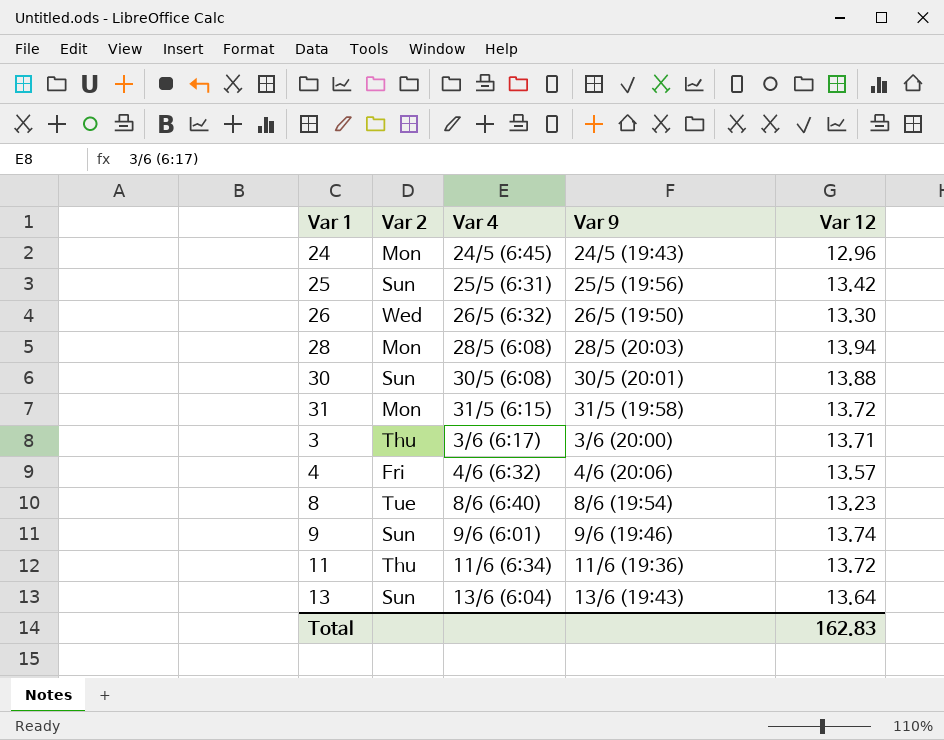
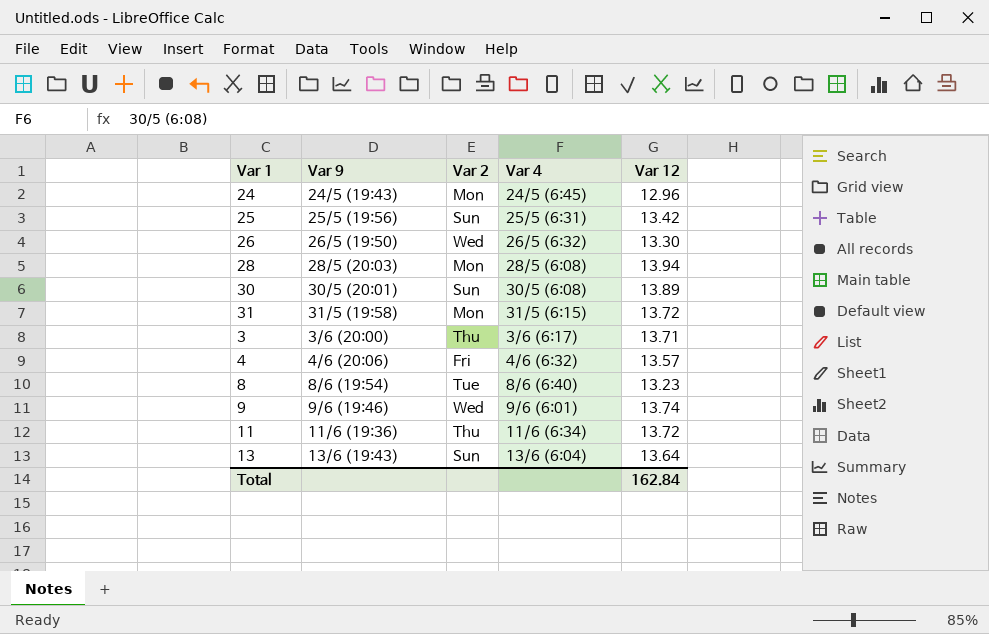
column Var 9 | position: 4 -> 2
30 | Var 12: 13.88 -> 13.89
9 | Var 2: Sun -> Wed
Total | Var 12: 162.83 -> 162.84

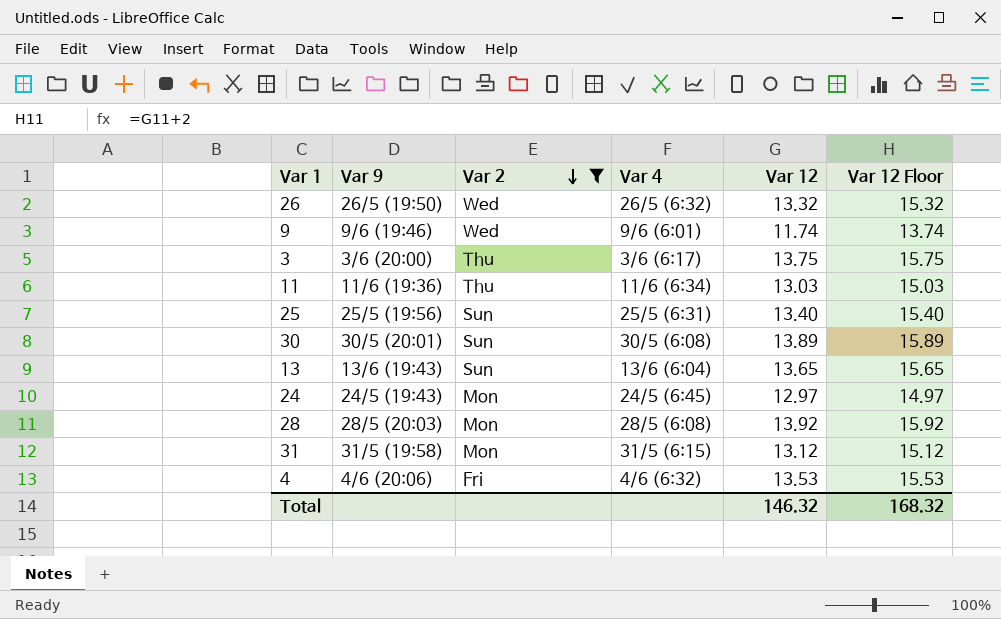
filter: none -> Var 2 != Tue
row order: none -> Var 2 descending
column Var 12 Floor | formula: none -> [Var 12] + 2
26 | Var 12: 13.30 -> 13.32
9 | Var 12: 13.74 -> 11.74
3 | Var 12: 13.71 -> 13.75
11 | Var 12: 13.72 -> 13.03
25 | Var 12: 13.42 -> 13.40
13 | Var 12: 13.64 -> 13.65
24 | Var 12: 12.96 -> 12.97
28 | Var 12: 13.94 -> 13.92
31 | Var 12: 13.72 -> 13.12
4 | Var 12: 13.57 -> 13.53
Total | Var 12: 162.84 -> 146.32

